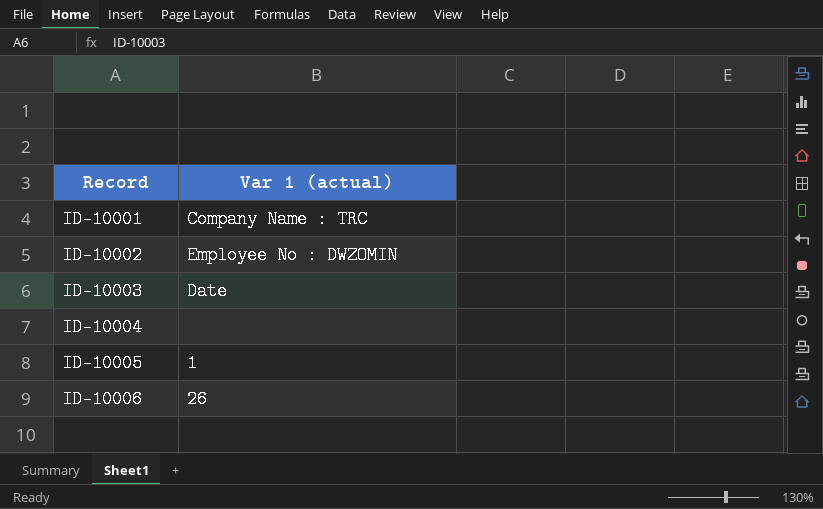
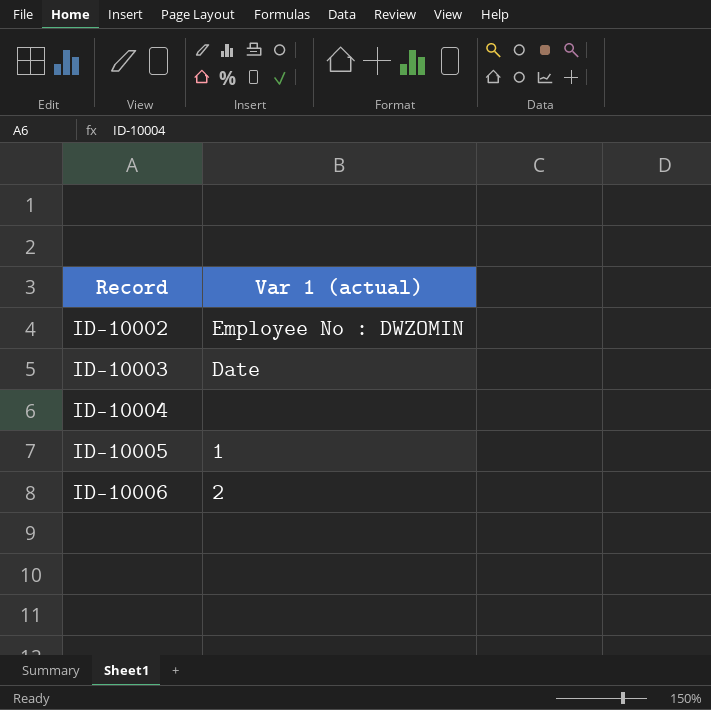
row ID-10001: Company Name : TRC -> none
ID-10006 | Var 1 (actual): 26 -> 2

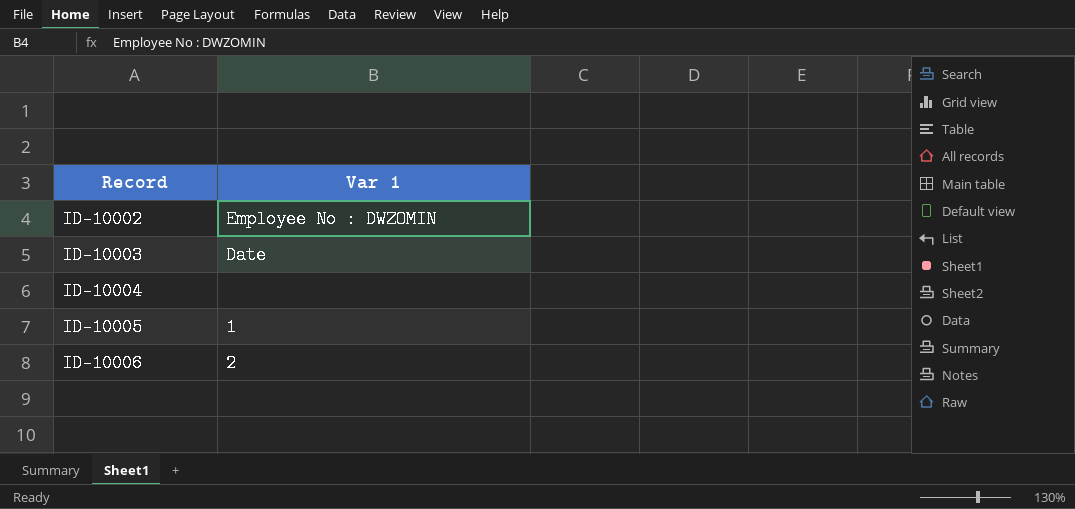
column name: Var 1 (actual) -> Var 1

